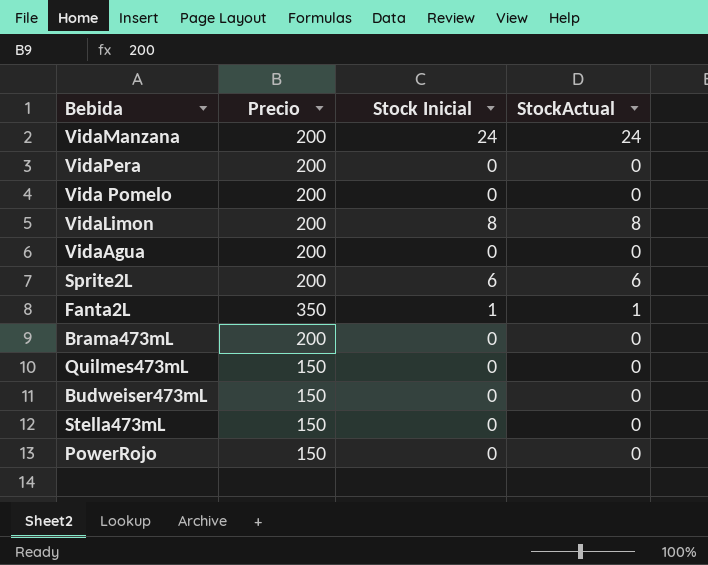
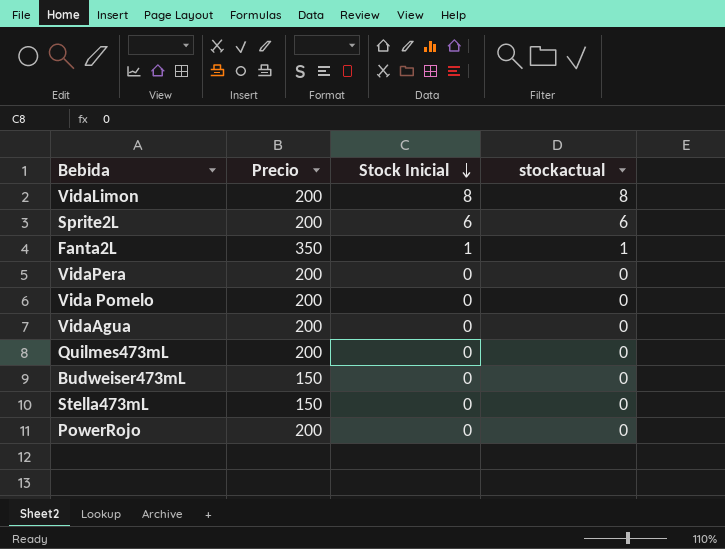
row order: none -> Stock Inicial descending
column name: StockActual -> stockactual
row VidaManzana: 200 | 24 | 24 -> none
row Brama473mL: 200 | 0 | 0 -> none
Quilmes473mL | Precio: 150 -> 200
PowerRojo | Precio: 150 -> 200

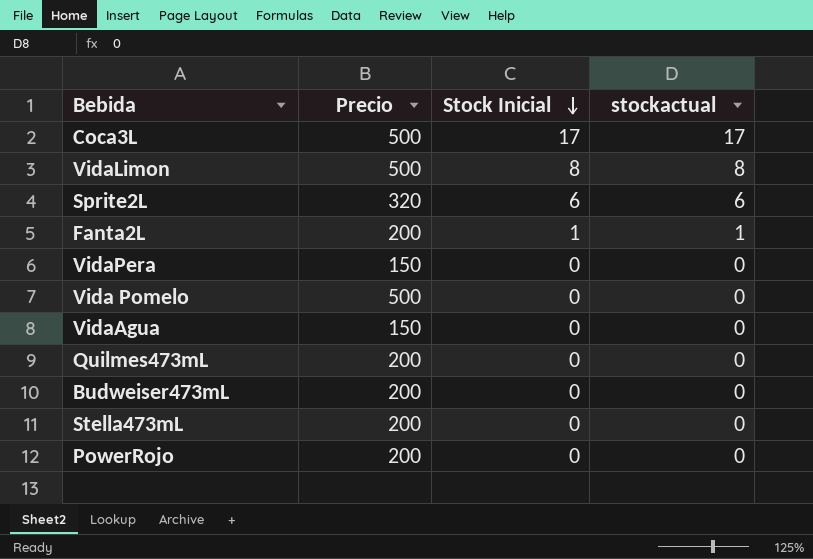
row Coca3L: none -> 500 | 17 | 17
VidaLimon | Precio: 200 -> 500
Sprite2L | Precio: 200 -> 320
Fanta2L | Precio: 350 -> 200
VidaPera | Precio: 200 -> 150
Vida Pomelo | Precio: 200 -> 500
VidaAgua | Precio: 200 -> 150
Budweiser473mL | Precio: 150 -> 200
Stella473mL | Precio: 150 -> 200

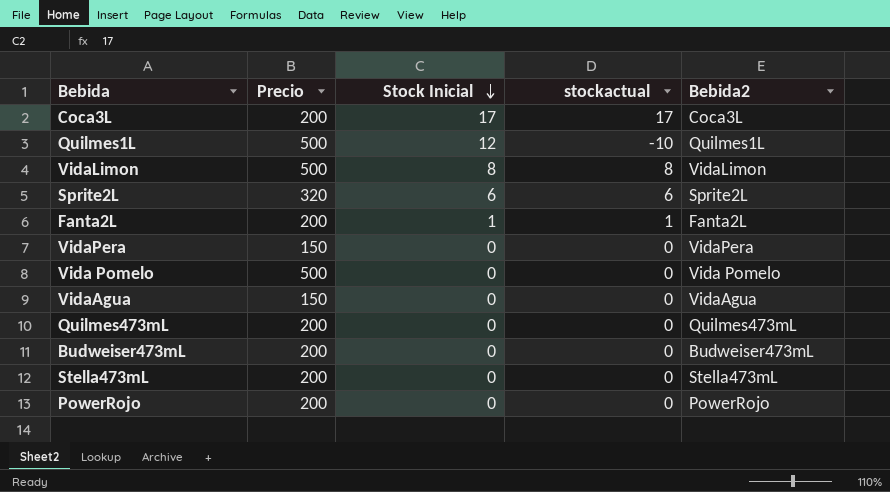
column Bebida2 | position: none -> 5
Coca3L | Precio: 500 -> 200
row Quilmes1L: none -> 500 | 12 | -10 | Quilmes1L

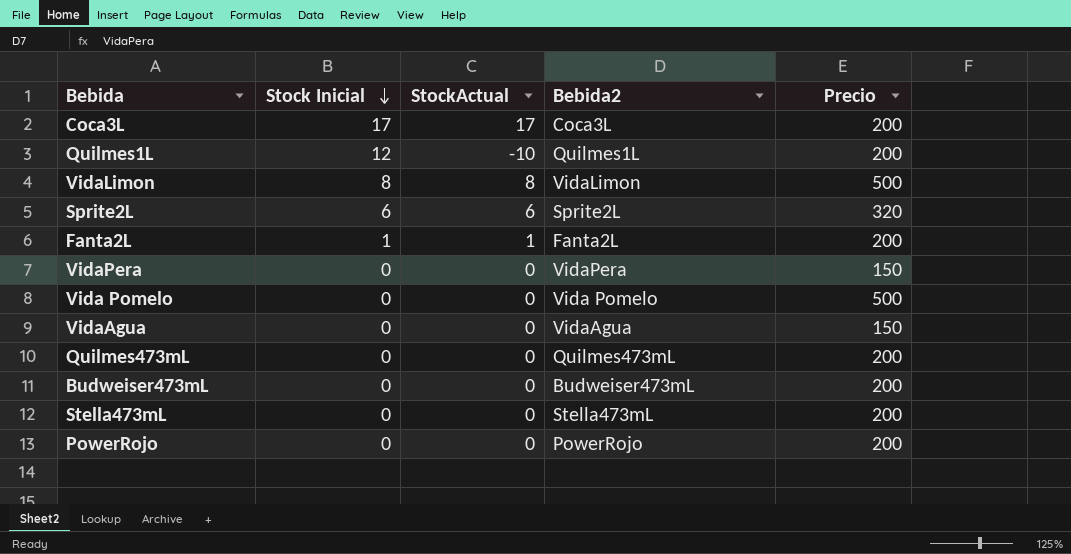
column name: stockactual -> StockActual
column Precio | position: 2 -> 5
Quilmes1L | Precio: 500 -> 200

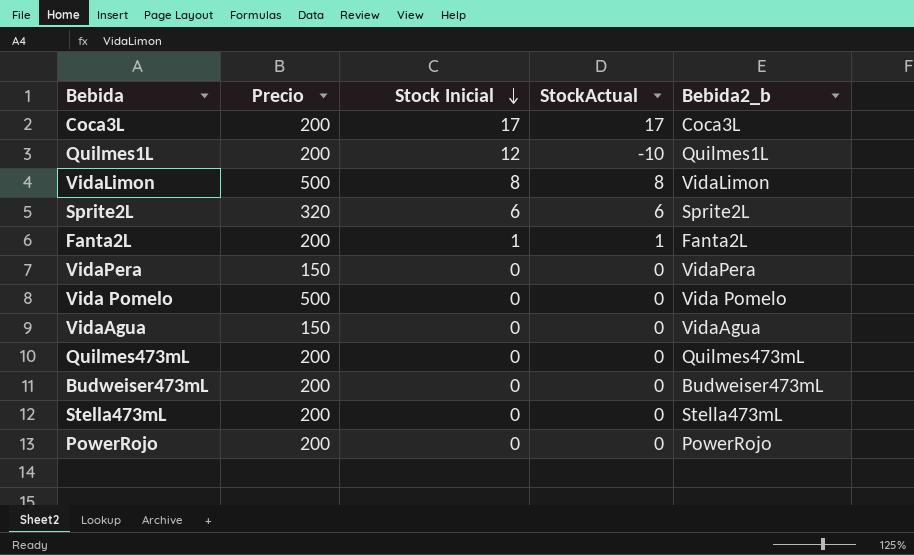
column Precio | position: 5 -> 2
column name: Bebida2 -> Bebida2_b

